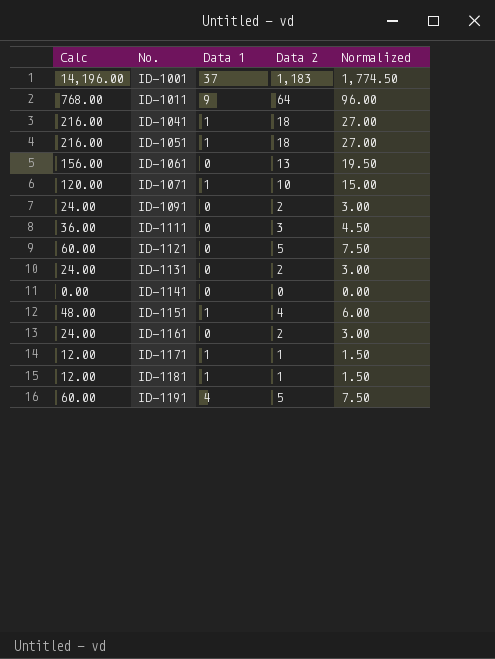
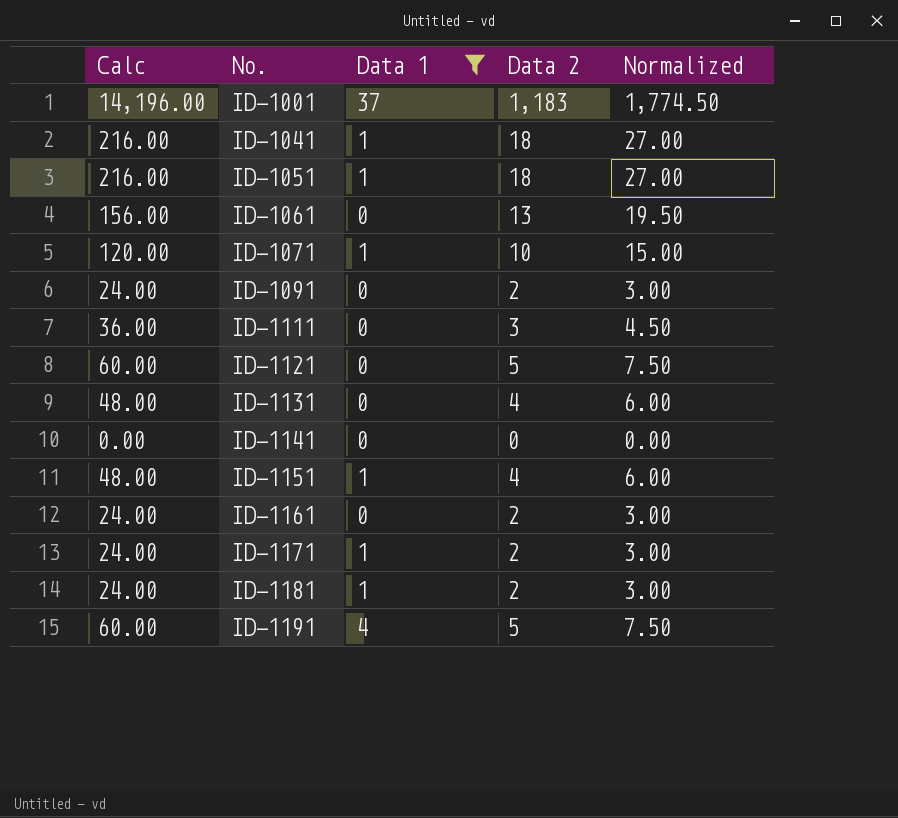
filter: none -> Data 1 != 9
ID-1131 | Calc: 24.00 -> 48.00
ID-1131 | Data 2: 2 -> 4
ID-1131 | Normalized: 3.00 -> 6.00
ID-1171 | Calc: 12.00 -> 24.00
ID-1171 | Data 2: 1 -> 2
ID-1171 | Normalized: 1.50 -> 3.00
ID-1181 | Calc: 12.00 -> 24.00
ID-1181 | Data 2: 1 -> 2
ID-1181 | Normalized: 1.50 -> 3.00

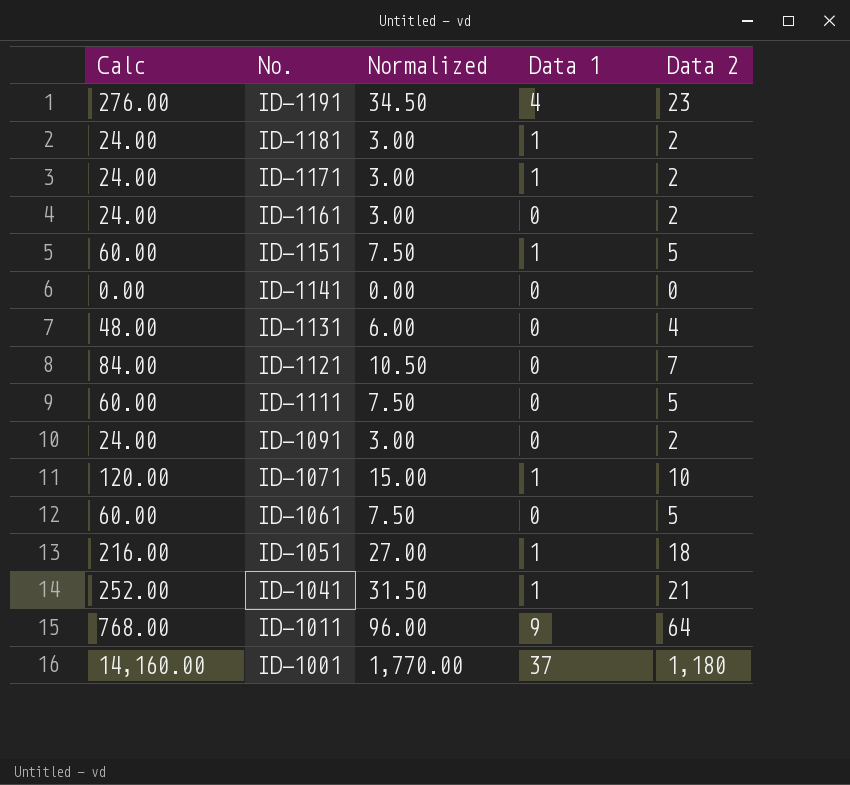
filter: Data 1 != 9 -> none
row order: No. ascending -> No. descending
column Normalized | position: 5 -> 3
ID-1191 | Calc: 60.00 -> 276.00
ID-1191 | Normalized: 7.50 -> 34.50
ID-1191 | Data 2: 5 -> 23
ID-1151 | Calc: 48.00 -> 60.00
ID-1151 | Normalized: 6.00 -> 7.50
ID-1151 | Data 2: 4 -> 5
ID-1121 | Calc: 60.00 -> 84.00
ID-1121 | Normalized: 7.50 -> 10.50
ID-1121 | Data 2: 5 -> 7
ID-1111 | Calc: 36.00 -> 60.00
ID-1111 | Normalized: 4.50 -> 7.50
ID-1111 | Data 2: 3 -> 5
ID-1061 | Calc: 156.00 -> 60.00
ID-1061 | Normalized: 19.50 -> 7.50
ID-1061 | Data 2: 13 -> 5
ID-1041 | Calc: 216.00 -> 252.00
ID-1041 | Normalized: 27.00 -> 31.50
ID-1041 | Data 2: 18 -> 21
ID-1001 | Calc: 14,196.00 -> 14,160.00
ID-1001 | Normalized: 1,774.50 -> 1,770.00
ID-1001 | Data 2: 1,183 -> 1,180

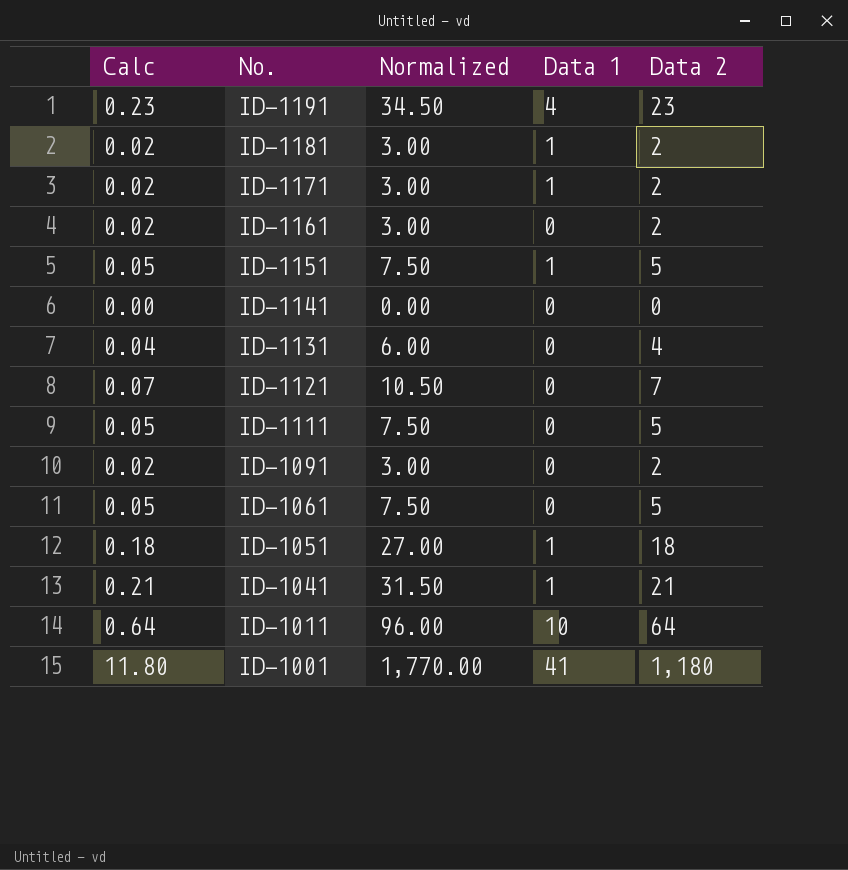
column Calc | formula: [Data 2] * 12 -> [Data 2] * 0.01
row ID-1071: 120.00 | 15.00 | 1 | 10 -> none
ID-1011 | Data 1: 9 -> 10
ID-1001 | Data 1: 37 -> 41

